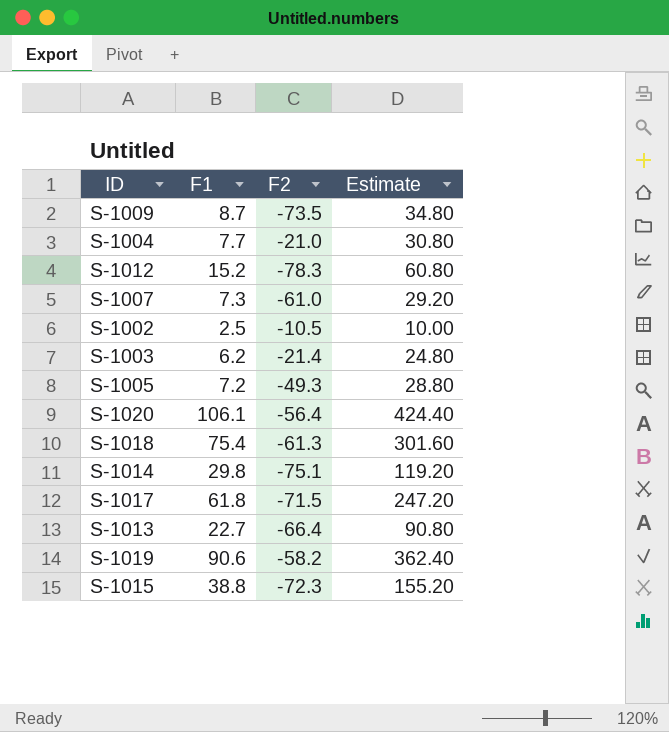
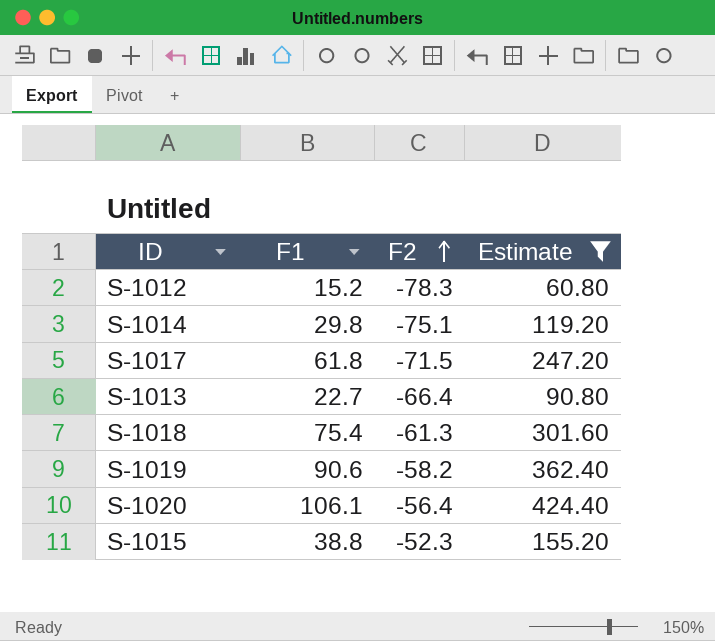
filter: none -> Estimate >= 60.80
row order: none -> F2 ascending
S-1015 | F2: -72.3 -> -52.3

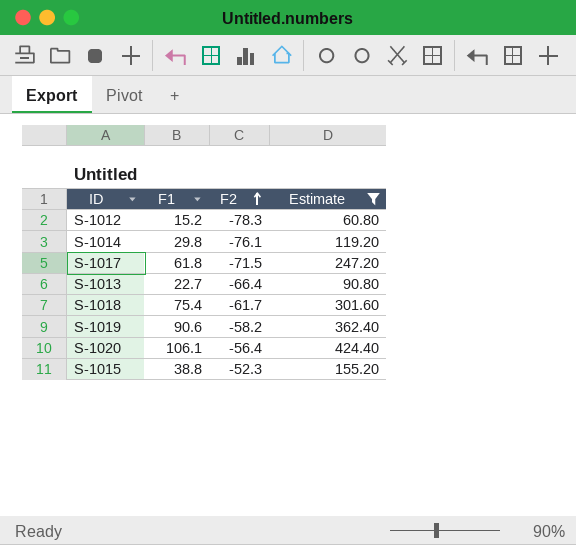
S-1014 | F2: -75.1 -> -76.1
S-1018 | F2: -61.3 -> -61.7

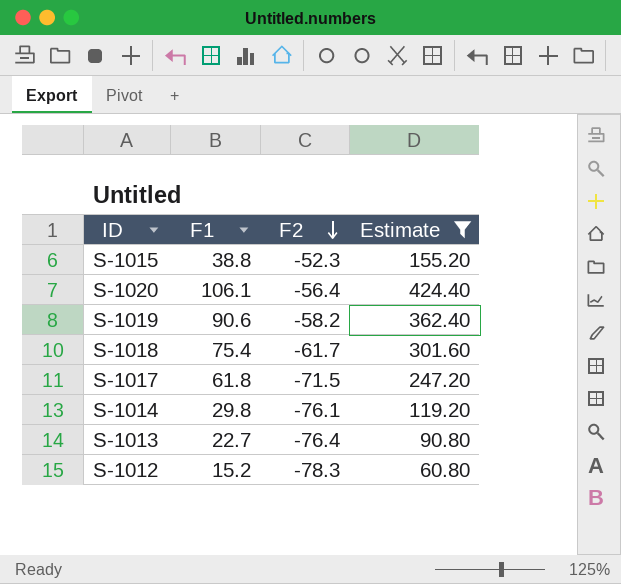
row order: F2 ascending -> F2 descending
S-1013 | F2: -66.4 -> -76.4

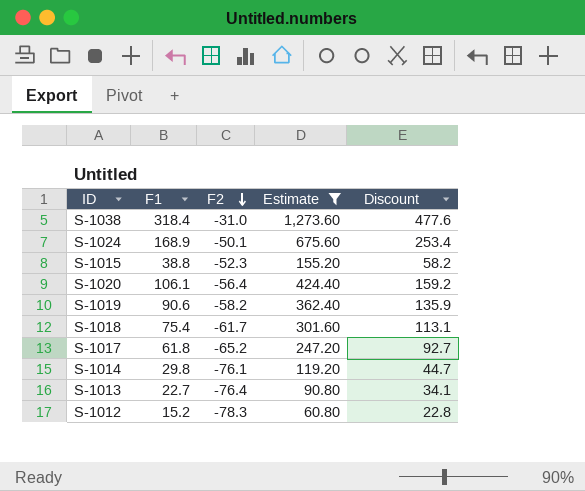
column Discount | formula: none -> [F1] * 1.5
row S-1038: none -> 318.4 | -31.0 | 1,273.60 | 477.6
row S-1024: none -> 168.9 | -50.1 | 675.60 | 253.4
S-1017 | F2: -71.5 -> -65.2

